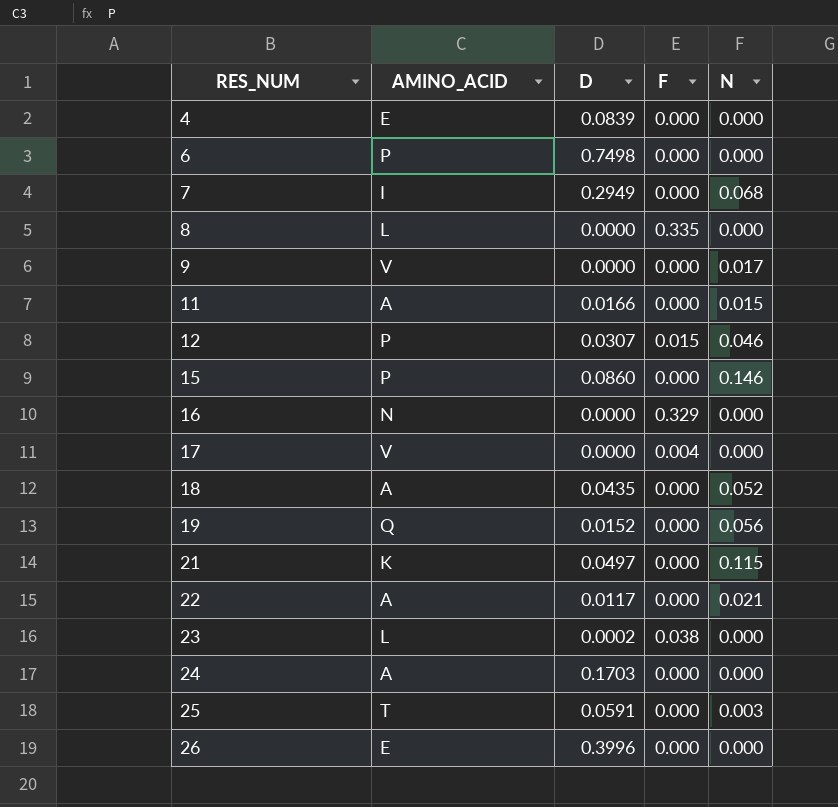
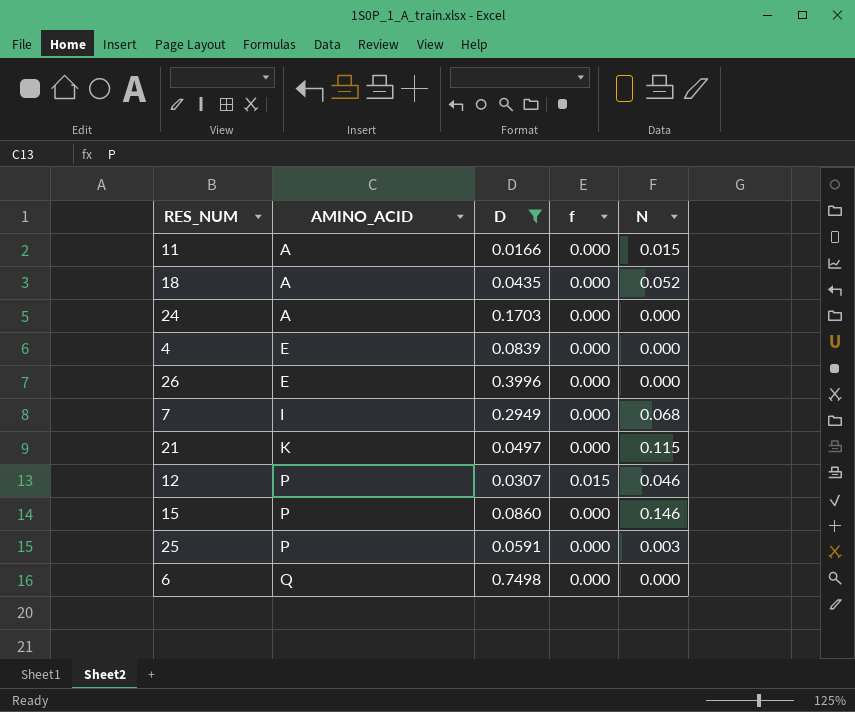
filter: none -> D >= 0.0166
row order: RES_NUM ascending -> AMINO_ACID ascending
column name: F -> f
25 | AMINO_ACID: T -> P
6 | AMINO_ACID: P -> Q

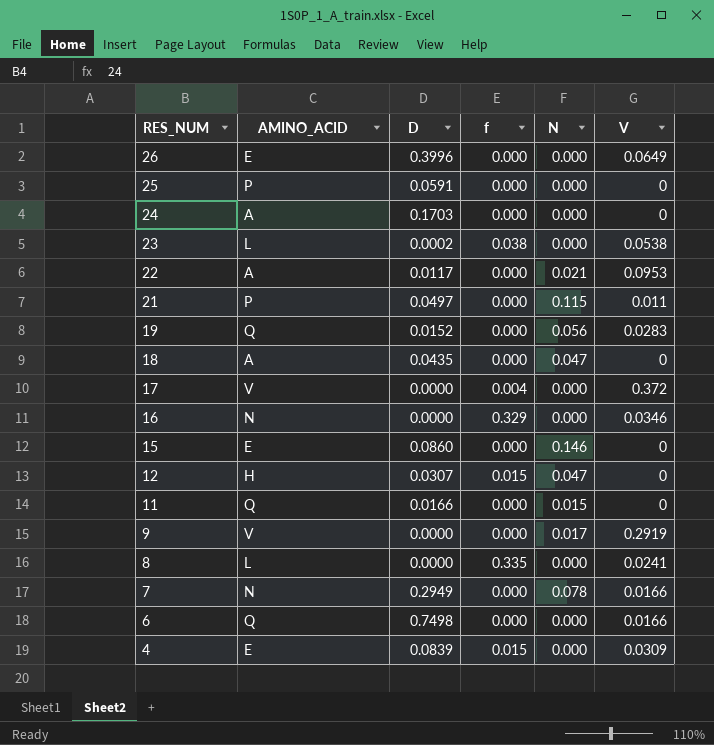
filter: D >= 0.0166 -> none
row order: AMINO_ACID ascending -> RES_NUM descending
column V | position: none -> 6
25 | N: 0.003 -> 0.000
21 | AMINO_ACID: K -> P
18 | N: 0.052 -> 0.047
15 | AMINO_ACID: P -> E
12 | AMINO_ACID: P -> H
12 | N: 0.046 -> 0.047
11 | AMINO_ACID: A -> Q
7 | AMINO_ACID: I -> N
7 | N: 0.068 -> 0.078
4 | f: 0.000 -> 0.015

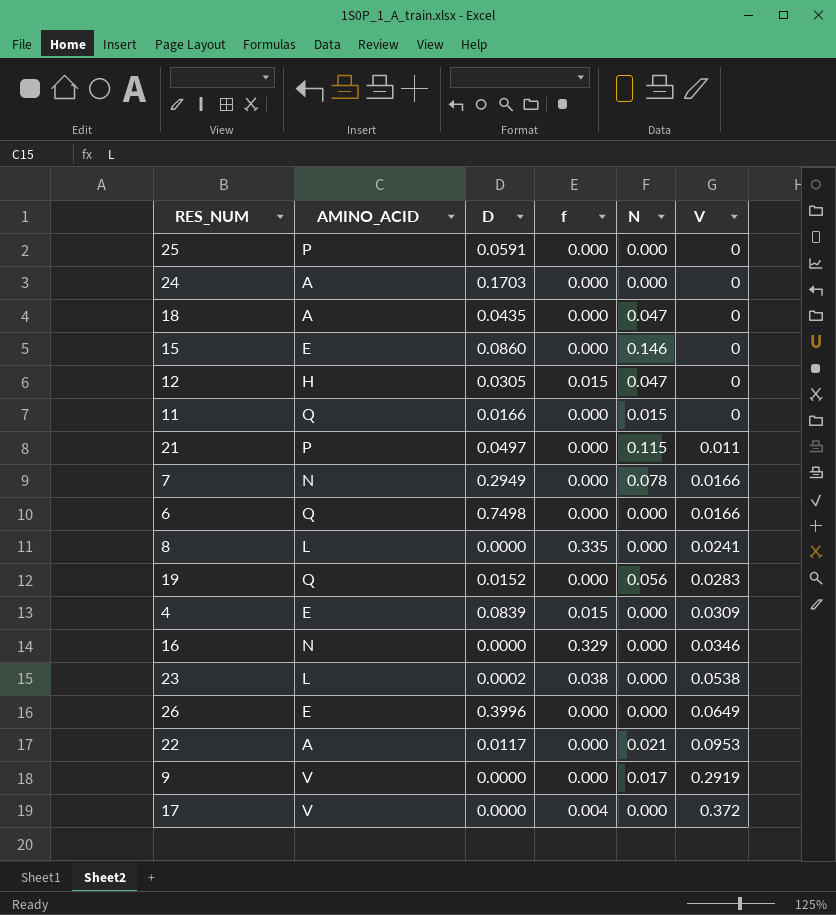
row order: RES_NUM descending -> V ascending
12 | D: 0.0307 -> 0.0305

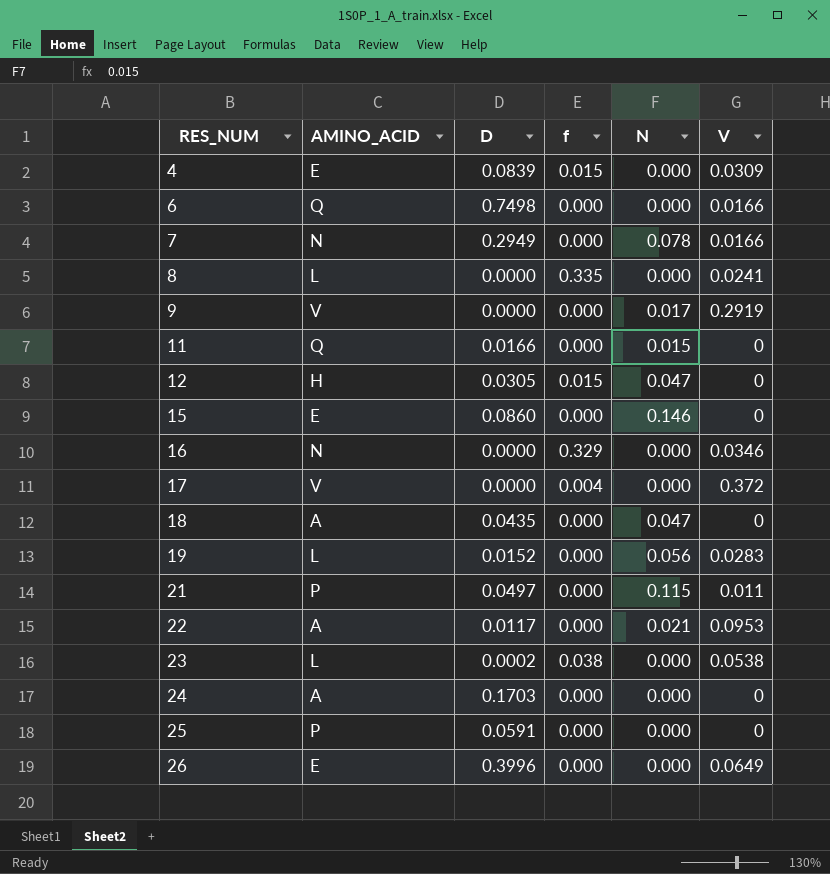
row order: V ascending -> RES_NUM ascending
19 | AMINO_ACID: Q -> L

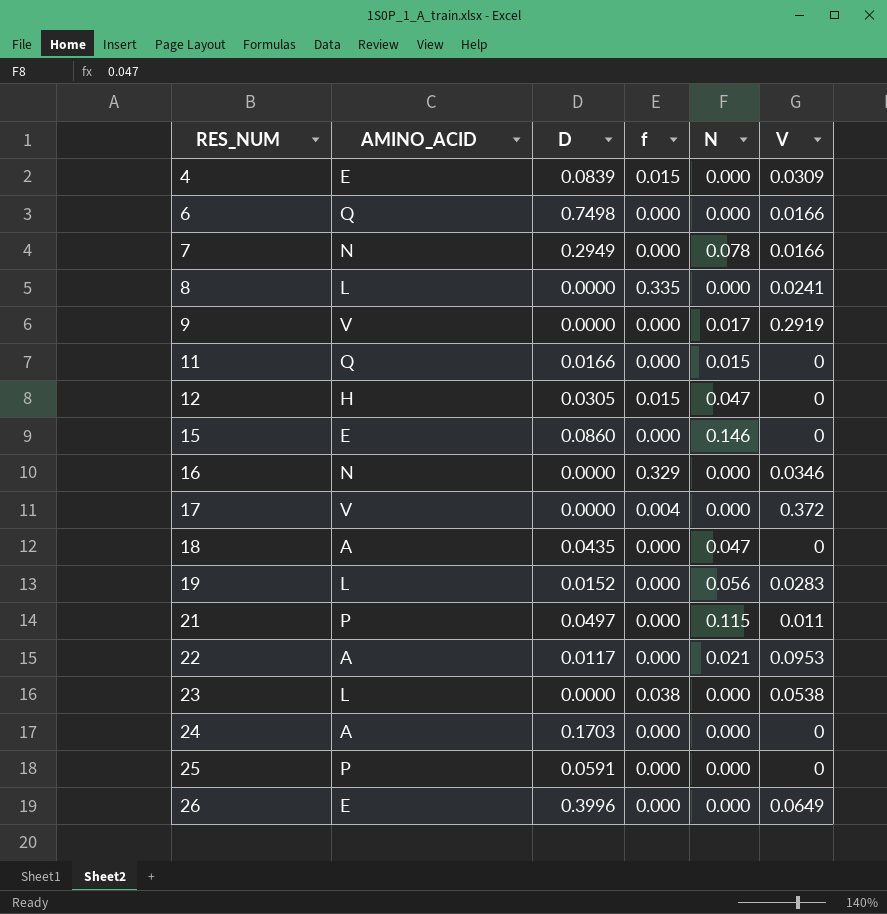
23 | D: 0.0002 -> 0.0000

